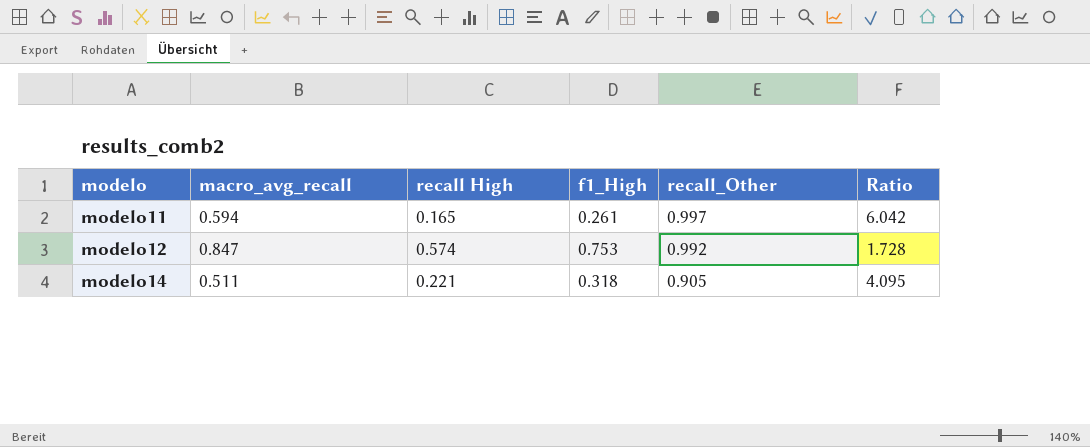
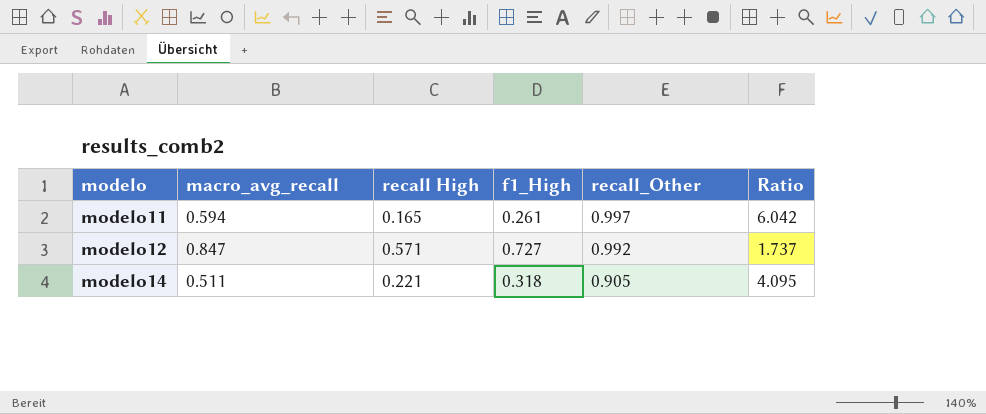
modelo12 | recall High: 0.574 -> 0.571
modelo12 | f1_High: 0.753 -> 0.727
modelo12 | Ratio: 1.728 -> 1.737

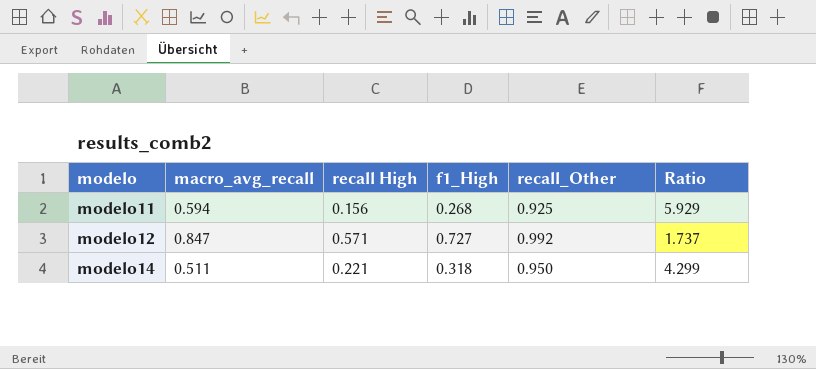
modelo11 | recall High: 0.165 -> 0.156
modelo11 | f1_High: 0.261 -> 0.268
modelo11 | recall_Other: 0.997 -> 0.925
modelo11 | Ratio: 6.042 -> 5.929
modelo14 | recall_Other: 0.905 -> 0.950
modelo14 | Ratio: 4.095 -> 4.299

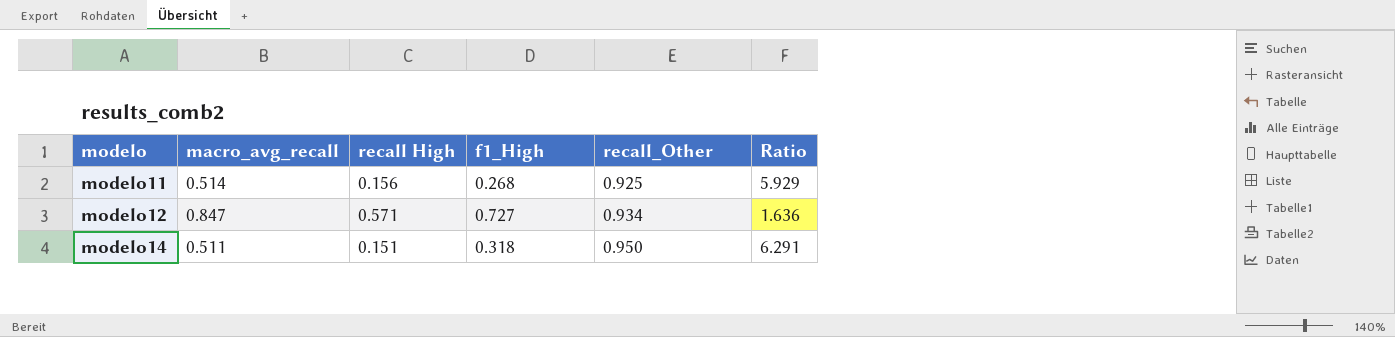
modelo11 | macro_avg_recall: 0.594 -> 0.514
modelo12 | recall_Other: 0.992 -> 0.934
modelo12 | Ratio: 1.737 -> 1.636
modelo14 | recall High: 0.221 -> 0.151
modelo14 | Ratio: 4.299 -> 6.291

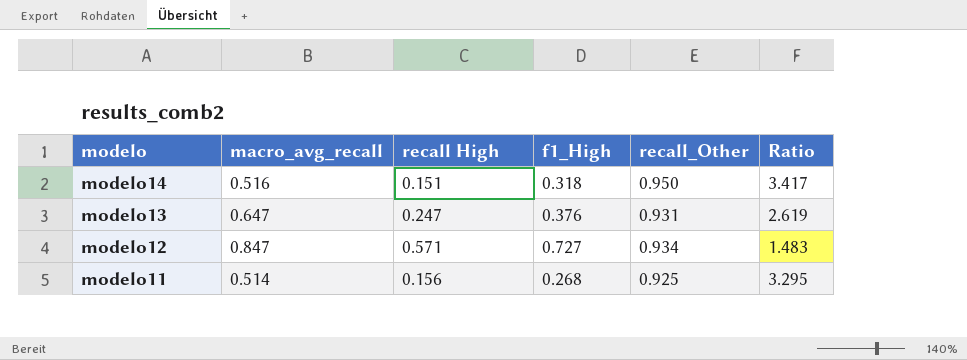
row order: modelo ascending -> modelo descending
column Ratio | formula: [recall_Other] / [recall High] -> [macro_avg_recall] / [recall High]
modelo14 | macro_avg_recall: 0.511 -> 0.516
row modelo13: none -> 0.647 | 0.247 | 0.376 | 0.931 | 2.619

